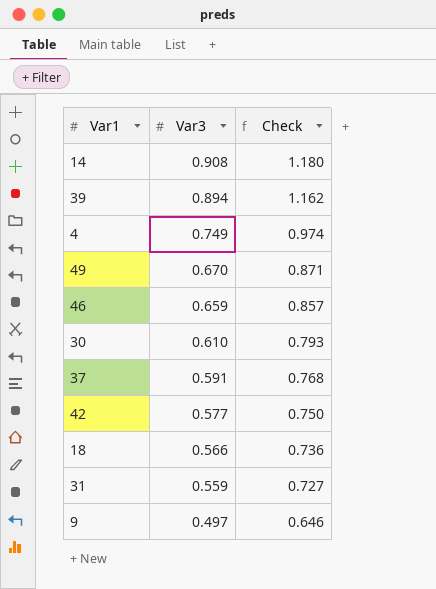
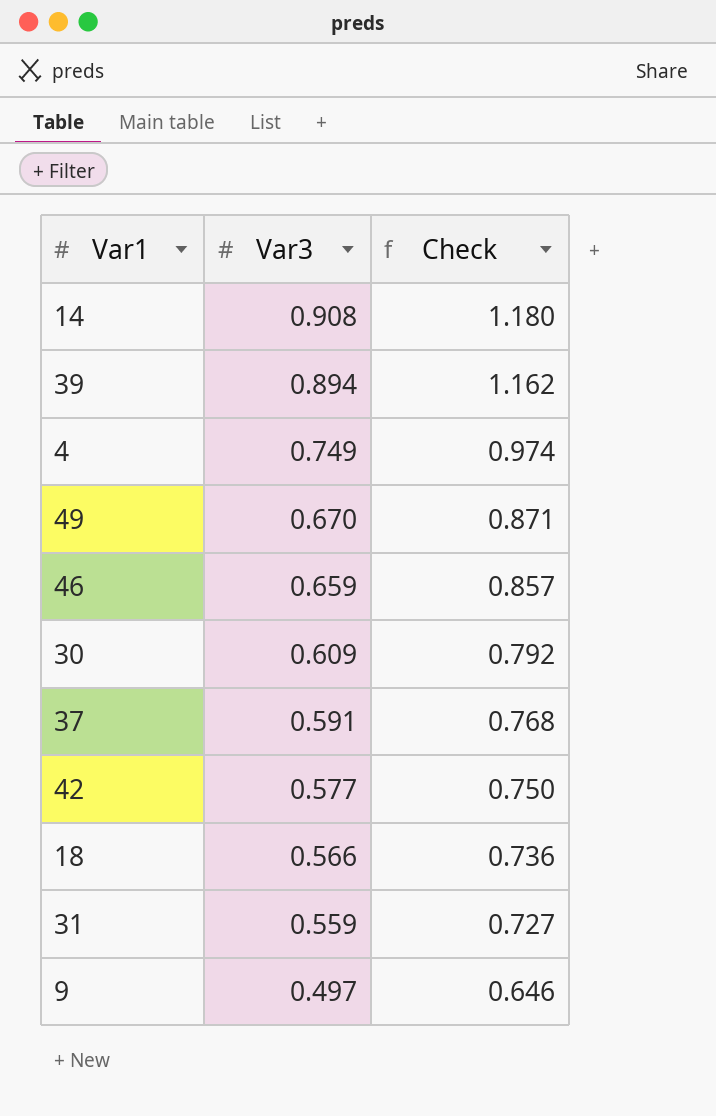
30 | Var3: 0.610 -> 0.609
30 | Check: 0.793 -> 0.792

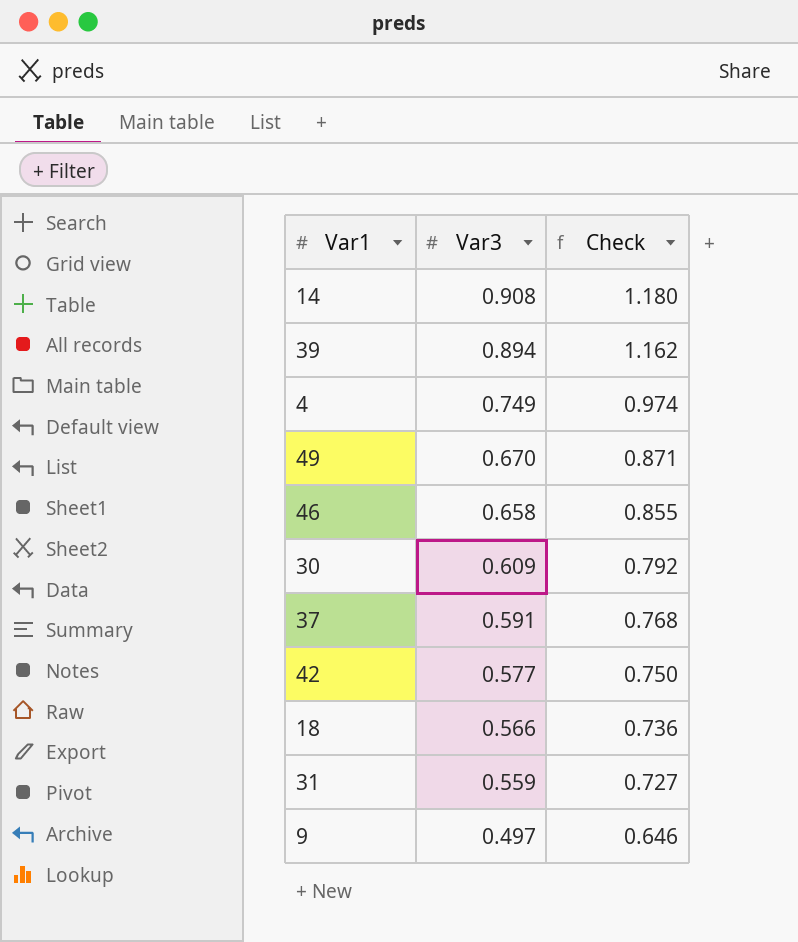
46 | Var3: 0.659 -> 0.658
46 | Check: 0.857 -> 0.855

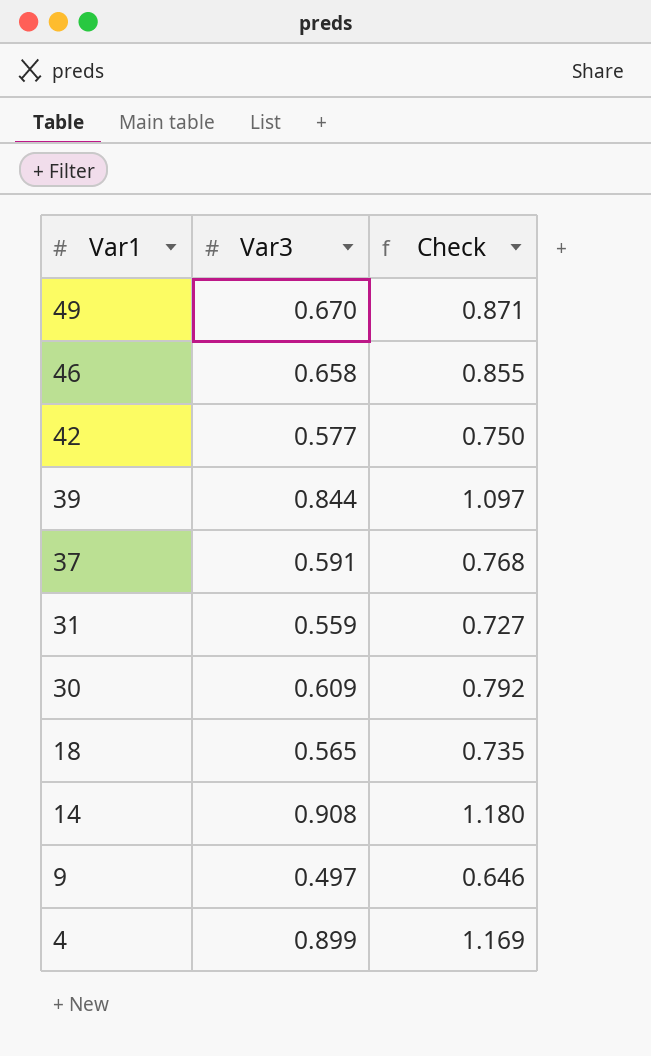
row order: Var3 descending -> Var1 descending
39 | Var3: 0.894 -> 0.844
39 | Check: 1.162 -> 1.097
18 | Var3: 0.566 -> 0.565
18 | Check: 0.736 -> 0.735
4 | Var3: 0.749 -> 0.899
4 | Check: 0.974 -> 1.169

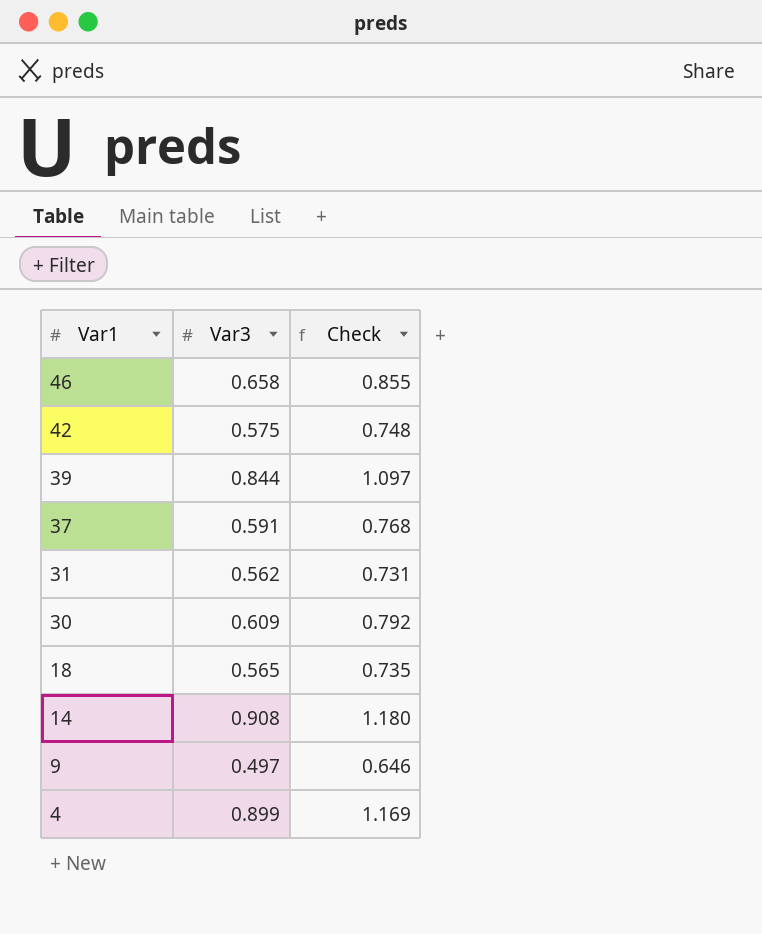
row 49: 0.670 | 0.871 -> none
42 | Var3: 0.577 -> 0.575
42 | Check: 0.750 -> 0.748
31 | Var3: 0.559 -> 0.562
31 | Check: 0.727 -> 0.731

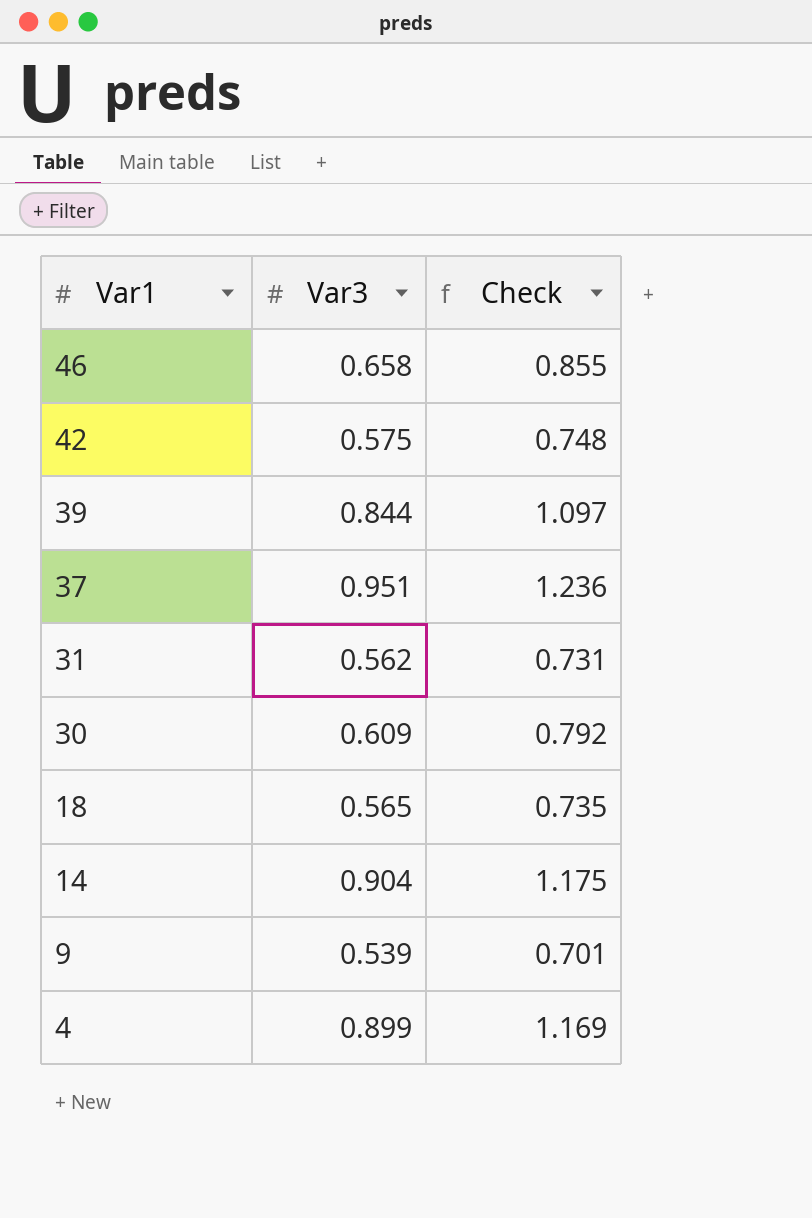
37 | Var3: 0.591 -> 0.951
37 | Check: 0.768 -> 1.236
14 | Var3: 0.908 -> 0.904
14 | Check: 1.180 -> 1.175
9 | Var3: 0.497 -> 0.539
9 | Check: 0.646 -> 0.701

